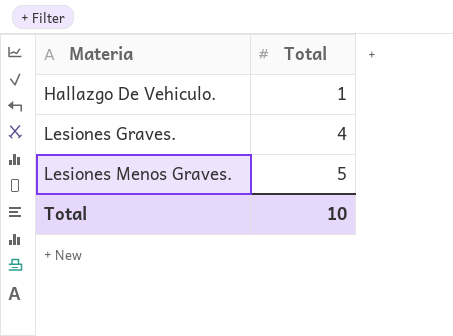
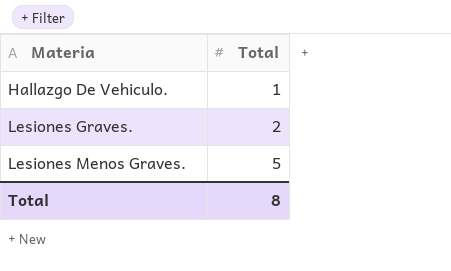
Lesiones Graves. | Total: 4 -> 2
Total | Total: 10 -> 8

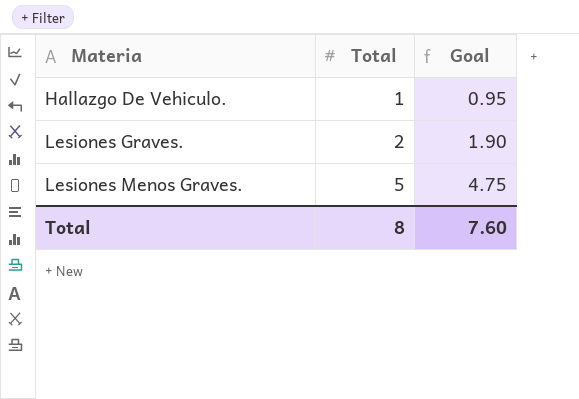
column Goal | formula: none -> [Total] * 0.95

